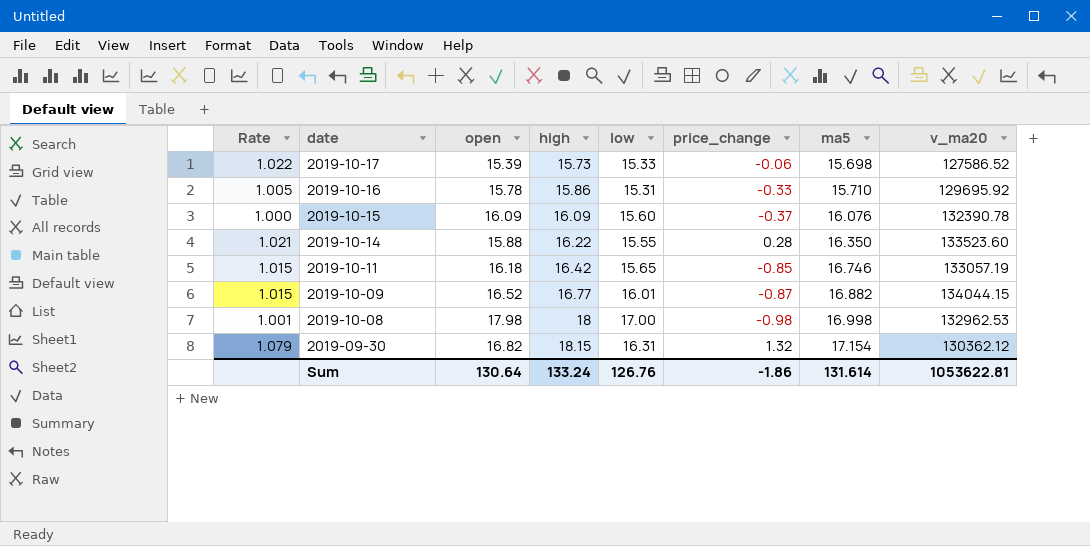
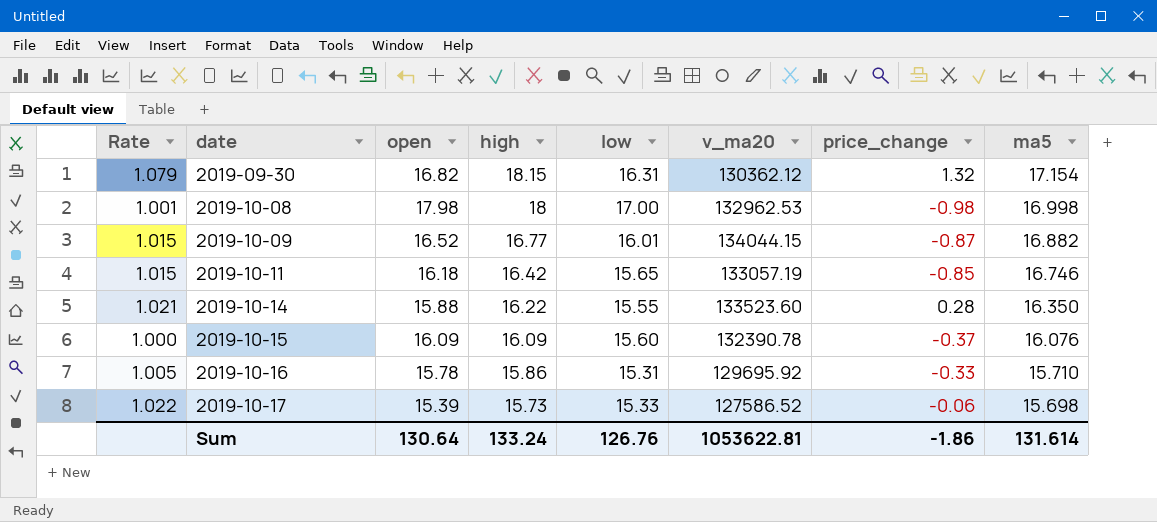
row order: date descending -> date ascending
column v_ma20 | position: 8 -> 6

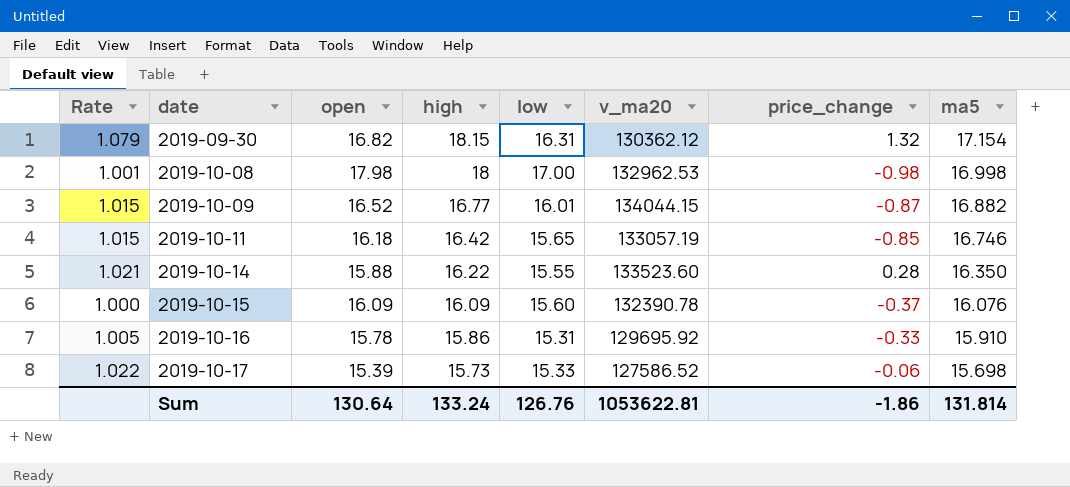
2019-10-16 | ma5: 15.710 -> 15.910
Sum | ma5: 131.614 -> 131.814

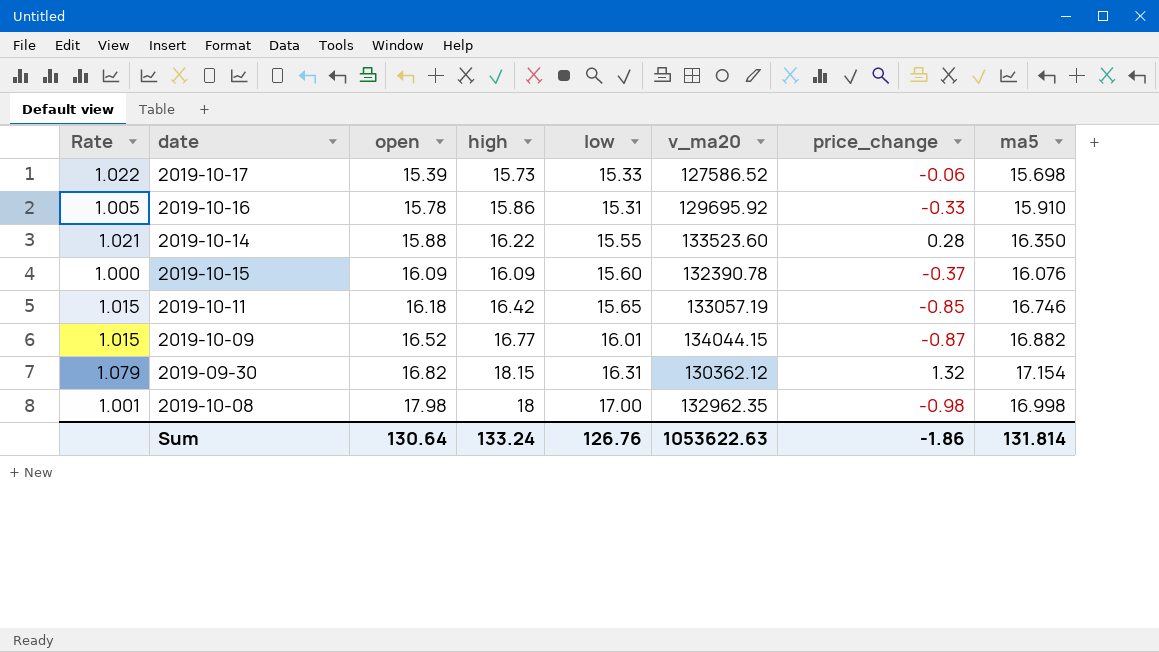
row order: date ascending -> open ascending
2019-10-08 | v_ma20: 132962.53 -> 132962.35
Sum | v_ma20: 1053622.81 -> 1053622.63

